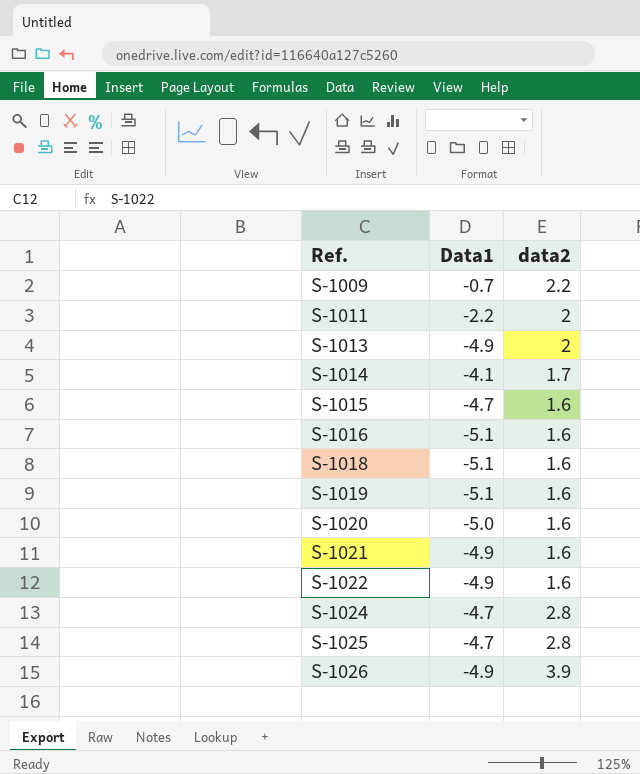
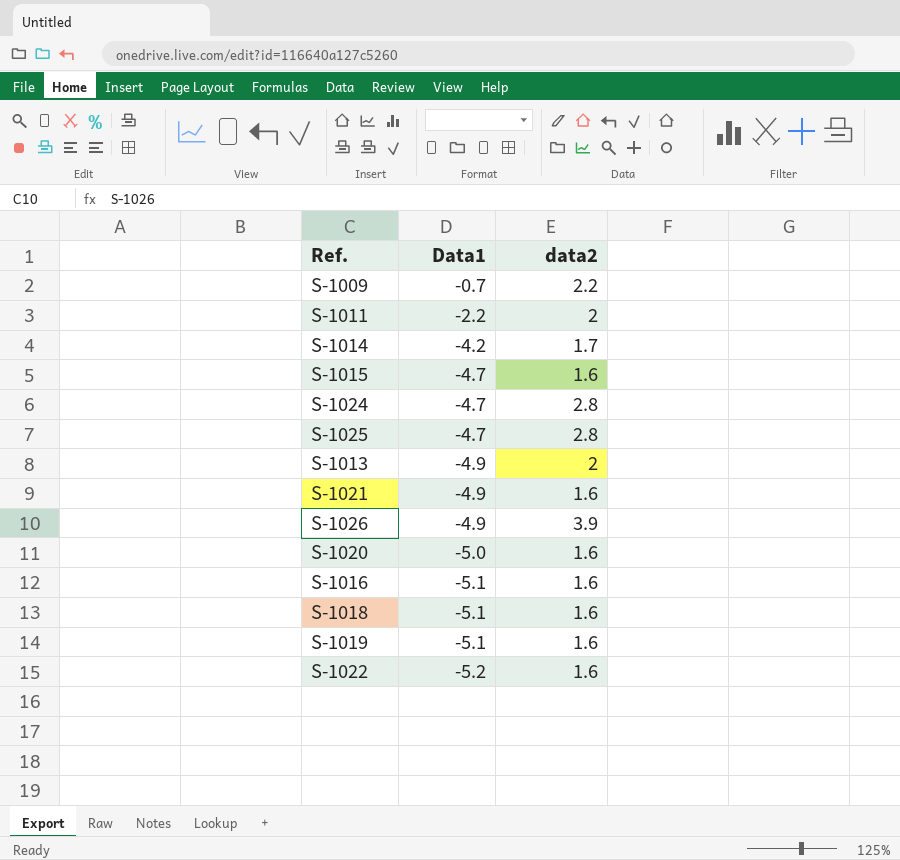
row order: Ref. ascending -> Data1 descending
S-1014 | Data1: -4.1 -> -4.2
S-1022 | Data1: -4.9 -> -5.2

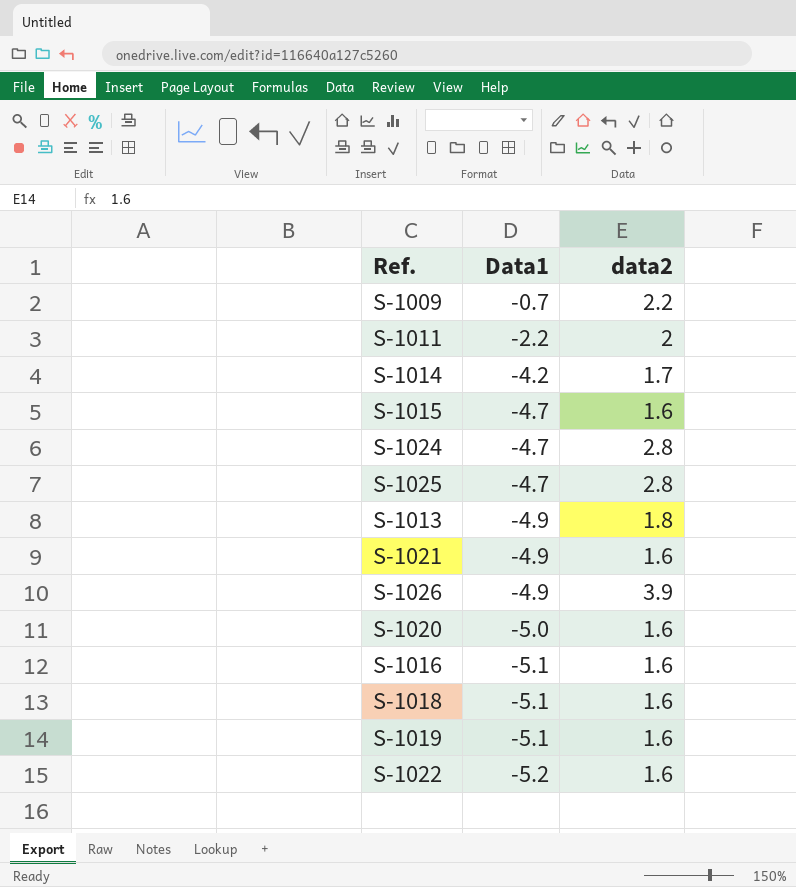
S-1013 | data2: 2 -> 1.8

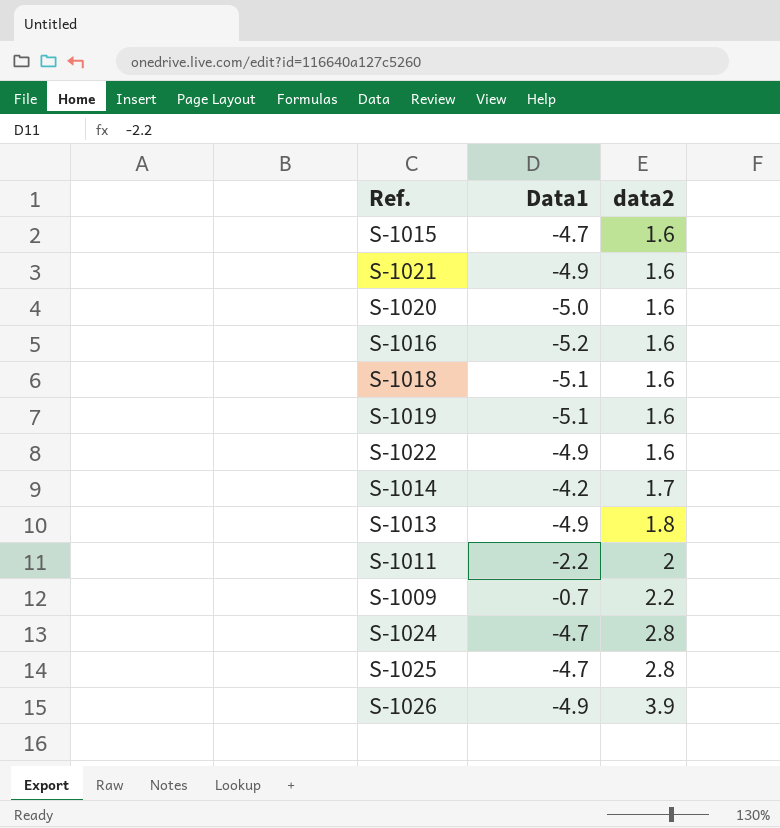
row order: Data1 descending -> data2 ascending
S-1016 | Data1: -5.1 -> -5.2
S-1022 | Data1: -5.2 -> -4.9

